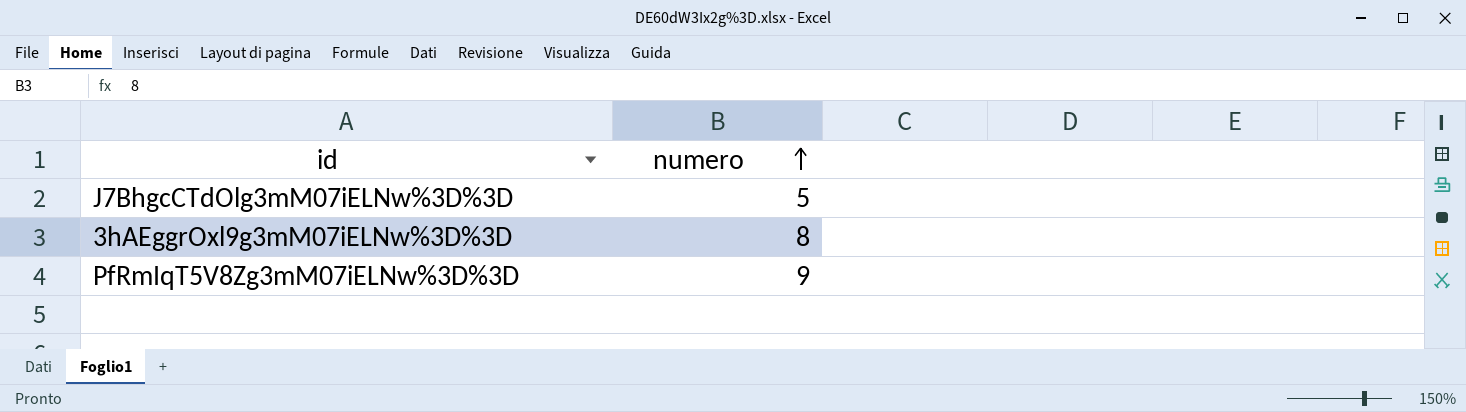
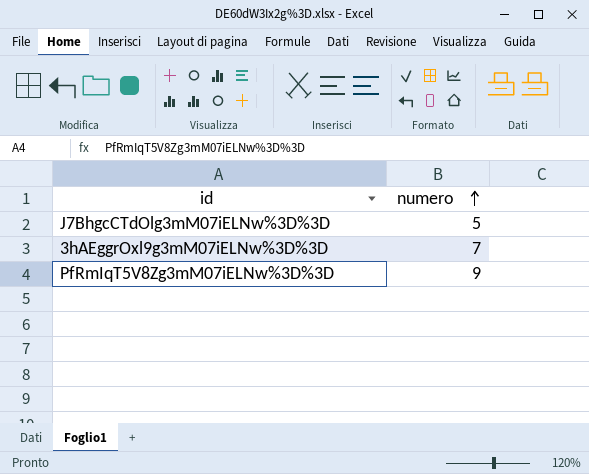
3hAEggrOxl9g3mM07iELNw%3D%3D | numero: 8 -> 7

